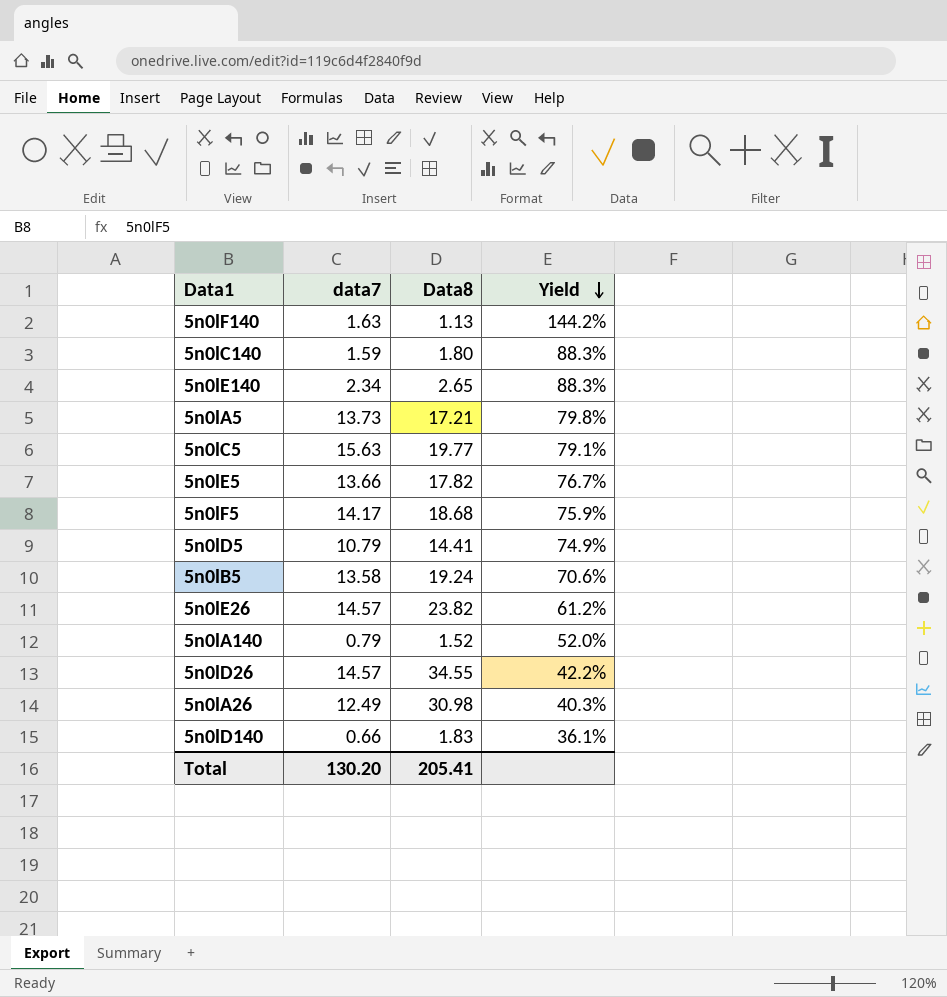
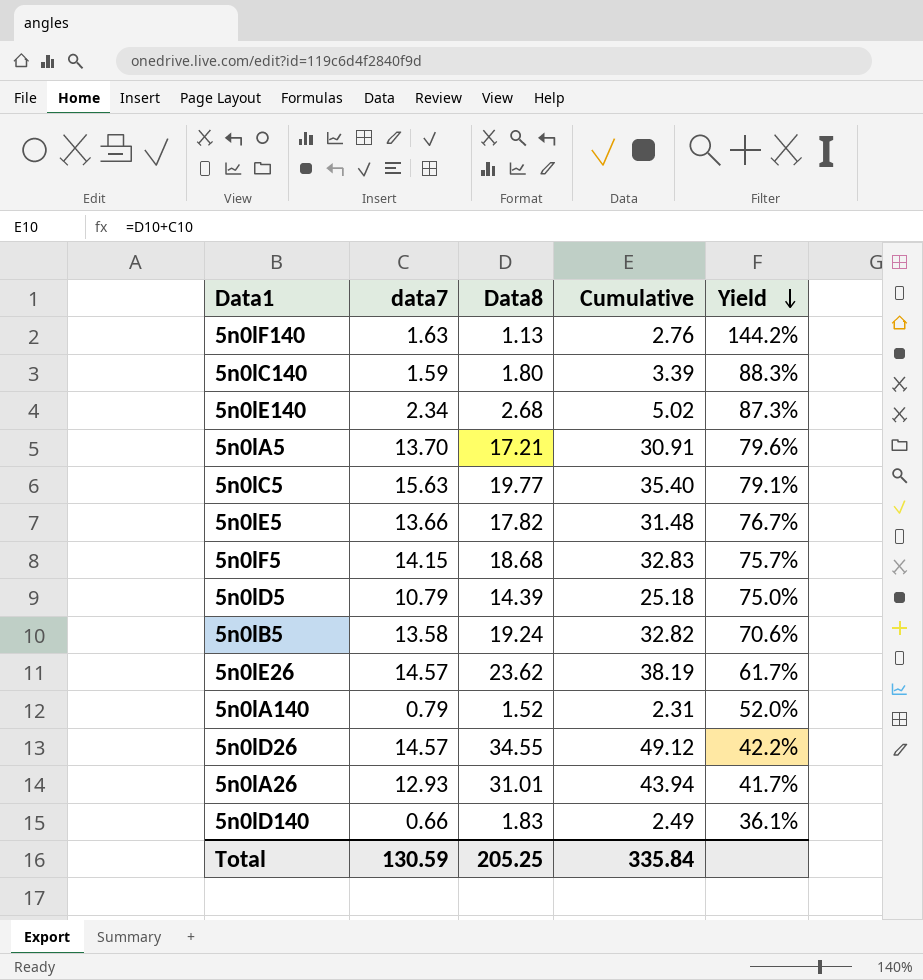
column Cumulative | formula: none -> [data7] + [Data8]
5n0lE140 | Data8: 2.65 -> 2.68
5n0lE140 | Yield: 88.3% -> 87.3%
5n0lA5 | data7: 13.73 -> 13.70
5n0lA5 | Yield: 79.8% -> 79.6%
5n0lF5 | data7: 14.17 -> 14.15
5n0lF5 | Yield: 75.9% -> 75.7%
5n0lD5 | Data8: 14.41 -> 14.39
5n0lD5 | Yield: 74.9% -> 75.0%
5n0lE26 | Data8: 23.82 -> 23.62
5n0lE26 | Yield: 61.2% -> 61.7%
5n0lA26 | data7: 12.49 -> 12.93
5n0lA26 | Data8: 30.98 -> 31.01
5n0lA26 | Yield: 40.3% -> 41.7%
Total | data7: 130.20 -> 130.59
Total | Data8: 205.41 -> 205.25

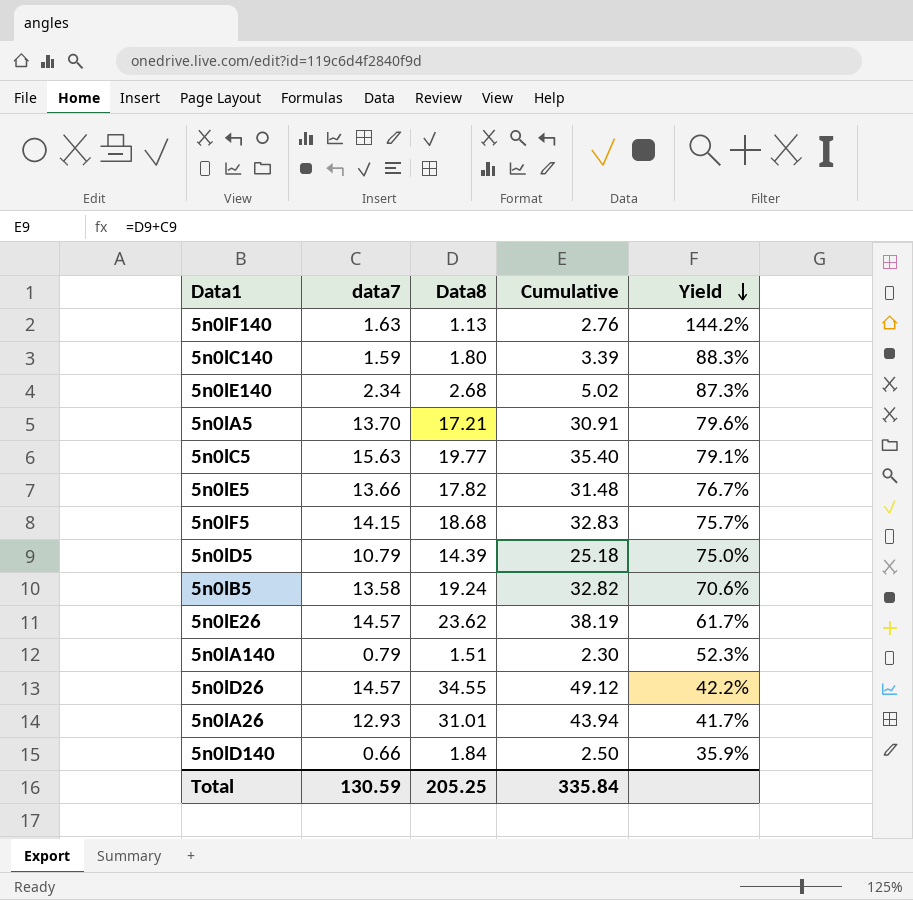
5n0lA140 | Data8: 1.52 -> 1.51
5n0lA140 | Cumulative: 2.31 -> 2.30
5n0lA140 | Yield: 52.0% -> 52.3%
5n0lD140 | Data8: 1.83 -> 1.84
5n0lD140 | Cumulative: 2.49 -> 2.50
5n0lD140 | Yield: 36.1% -> 35.9%

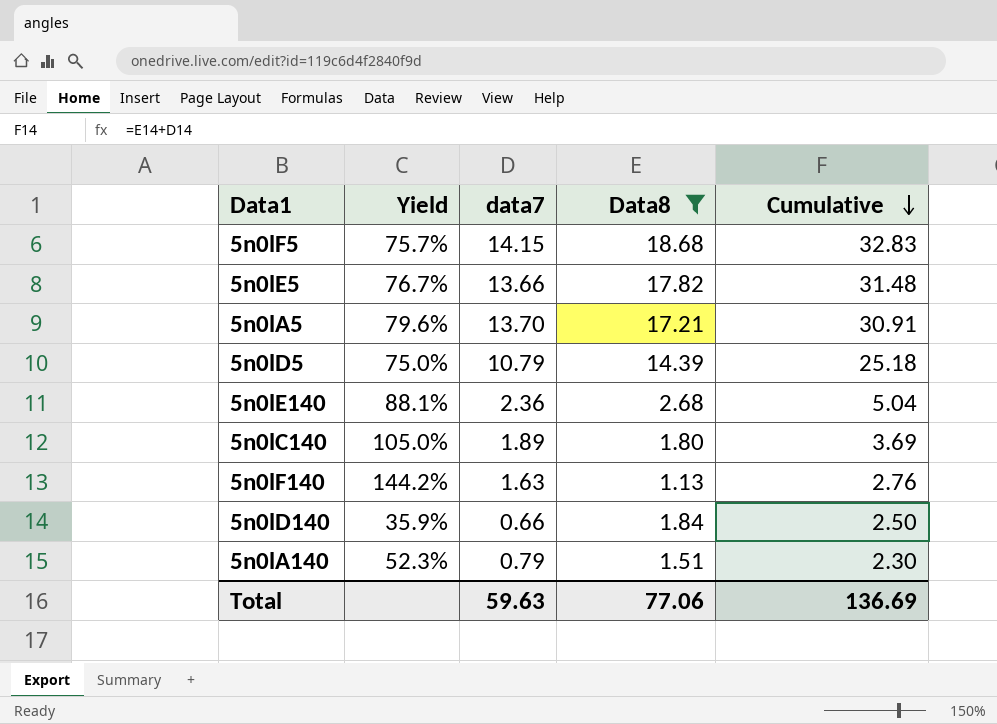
filter: none -> Data8 <= 18.68
row order: Yield descending -> Cumulative descending
column Yield | position: 5 -> 2
5n0lE140 | Yield: 87.3% -> 88.1%
5n0lE140 | data7: 2.34 -> 2.36
5n0lE140 | Cumulative: 5.02 -> 5.04
5n0lC140 | Yield: 88.3% -> 105.0%
5n0lC140 | data7: 1.59 -> 1.89
5n0lC140 | Cumulative: 3.39 -> 3.69
Total | data7: 130.59 -> 59.63
Total | Data8: 205.25 -> 77.06
Total | Cumulative: 335.84 -> 136.69

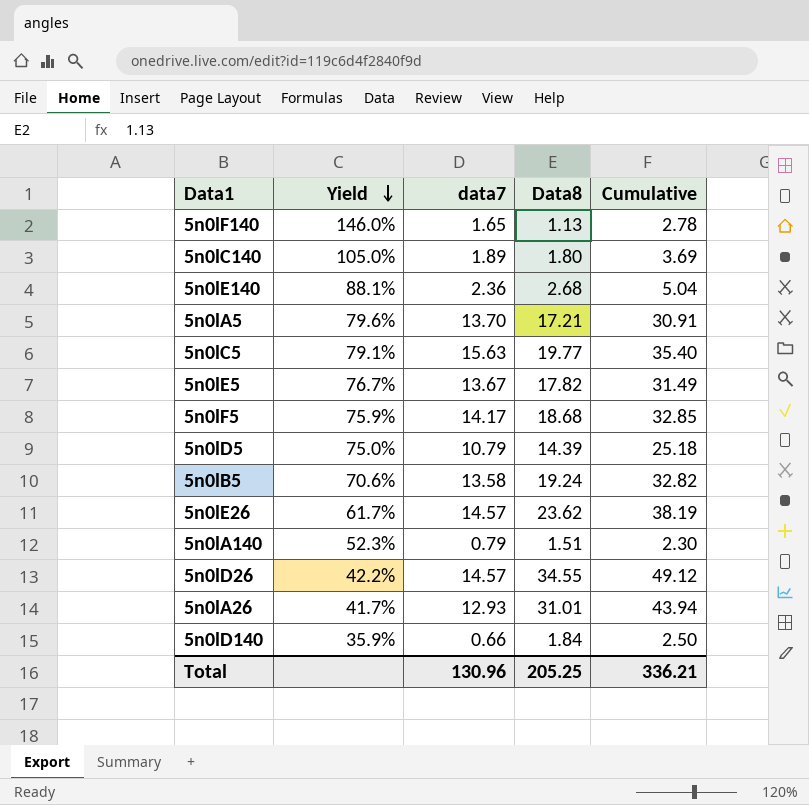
filter: Data8 <= 18.68 -> none
row order: Cumulative descending -> Yield descending
5n0lF140 | Yield: 144.2% -> 146.0%
5n0lF140 | data7: 1.63 -> 1.65
5n0lF140 | Cumulative: 2.76 -> 2.78
5n0lE5 | data7: 13.66 -> 13.67
5n0lE5 | Cumulative: 31.48 -> 31.49
5n0lF5 | Yield: 75.7% -> 75.9%
5n0lF5 | data7: 14.15 -> 14.17
5n0lF5 | Cumulative: 32.83 -> 32.85
Total | data7: 59.63 -> 130.96
Total | Data8: 77.06 -> 205.25
Total | Cumulative: 136.69 -> 336.21

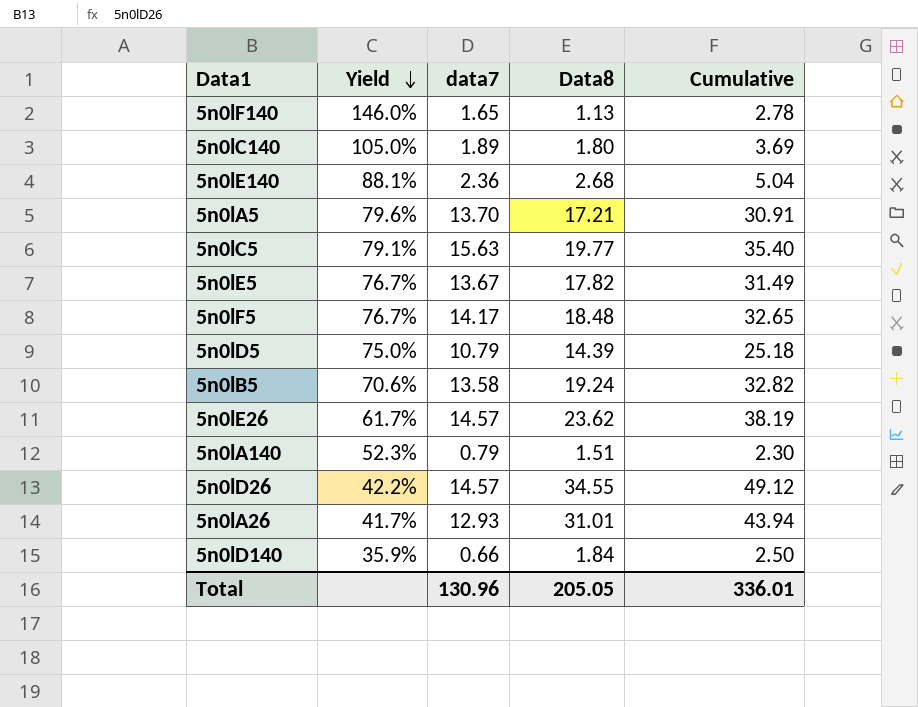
5n0lF5 | Yield: 75.9% -> 76.7%
5n0lF5 | Data8: 18.68 -> 18.48
5n0lF5 | Cumulative: 32.85 -> 32.65
Total | Data8: 205.25 -> 205.05
Total | Cumulative: 336.21 -> 336.01

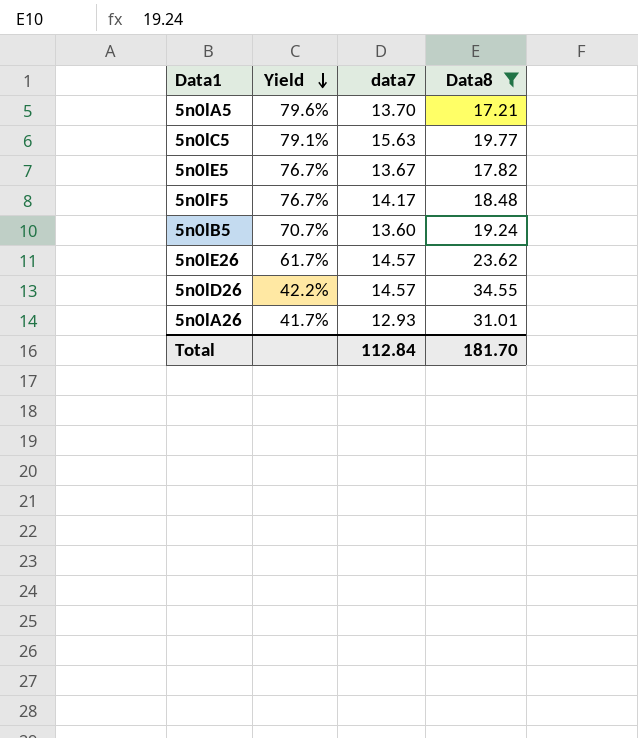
filter: none -> Data8 >= 17.21
column Cumulative | formula: [data7] + [Data8] -> none
5n0lB5 | Yield: 70.6% -> 70.7%
5n0lB5 | data7: 13.58 -> 13.60
Total | data7: 130.96 -> 112.84
Total | Data8: 205.05 -> 181.70

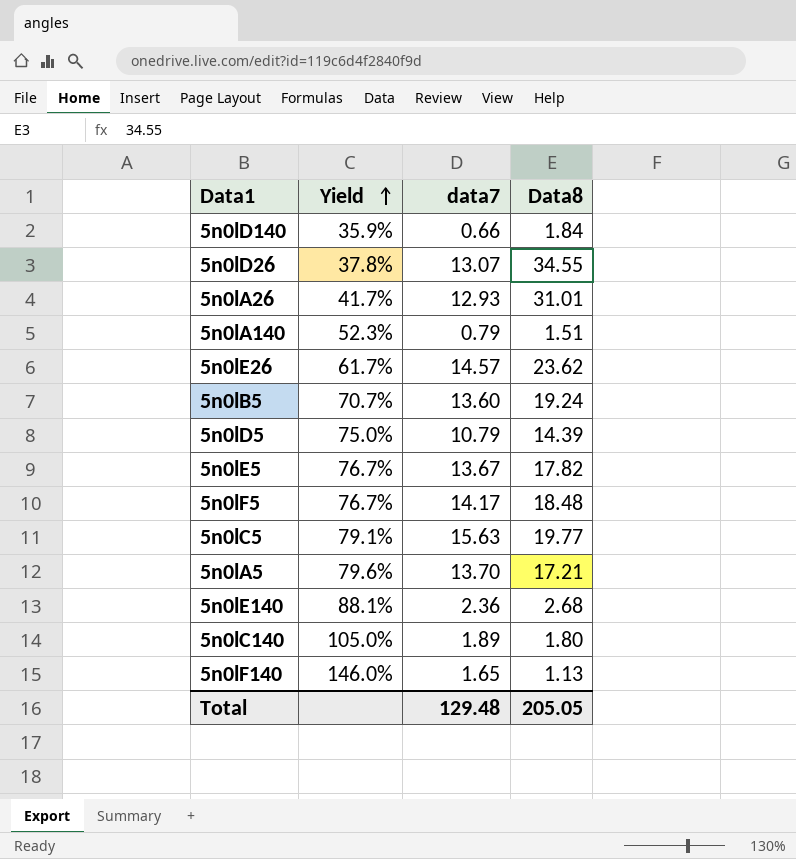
filter: Data8 >= 17.21 -> none
row order: Yield descending -> Yield ascending
5n0lD26 | Yield: 42.2% -> 37.8%
5n0lD26 | data7: 14.57 -> 13.07
Total | data7: 112.84 -> 129.48
Total | Data8: 181.70 -> 205.05

